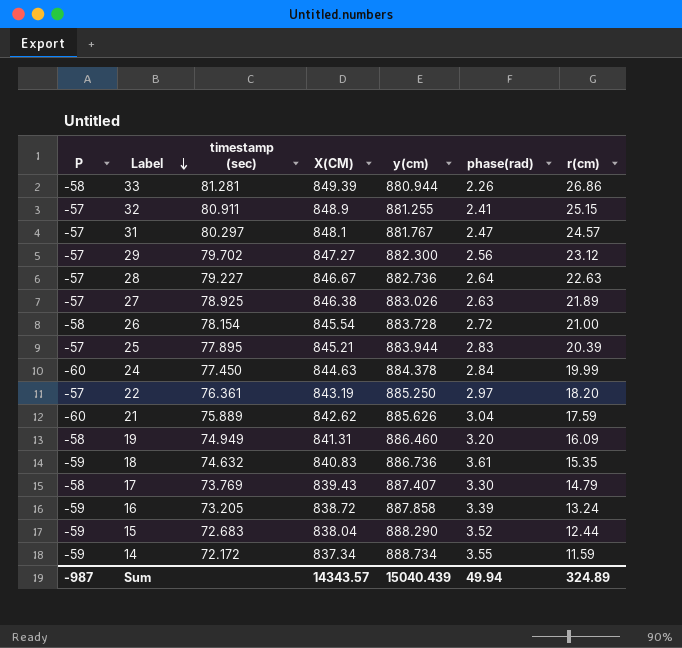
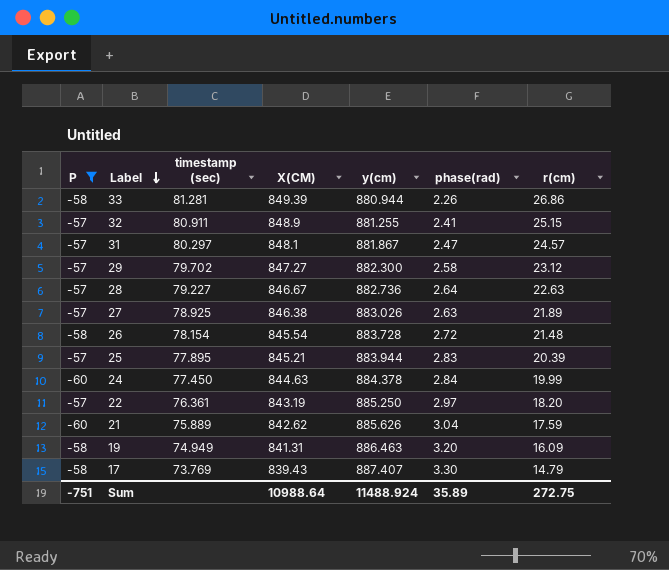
filter: none -> P != -59
31 | y(cm): 881.767 -> 881.867
29 | phase(rad): 2.56 -> 2.58
26 | r(cm): 21.00 -> 21.48
19 | y(cm): 886.460 -> 886.463
Sum | P: -987 -> -751
Sum | X(CM): 14343.57 -> 10988.64
Sum | y(cm): 15040.439 -> 11488.924
Sum | phase(rad): 49.94 -> 35.89
Sum | r(cm): 324.89 -> 272.75

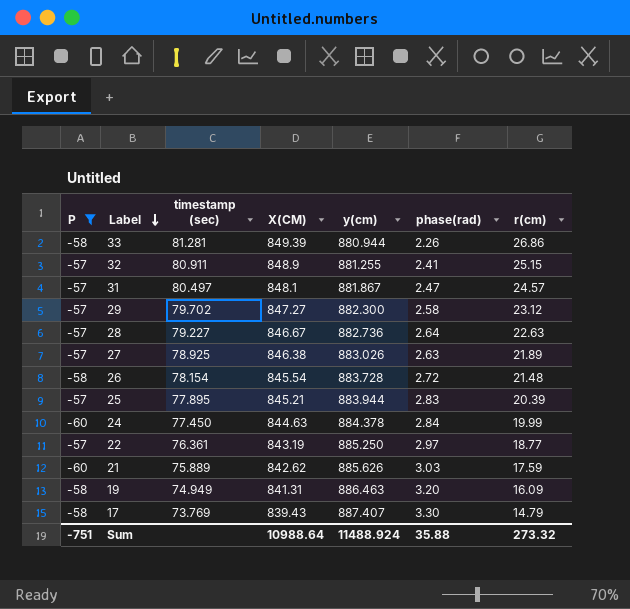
31 | timestamp (sec): 80.297 -> 80.497
22 | r(cm): 18.20 -> 18.77
21 | phase(rad): 3.04 -> 3.03
Sum | phase(rad): 35.89 -> 35.88
Sum | r(cm): 272.75 -> 273.32

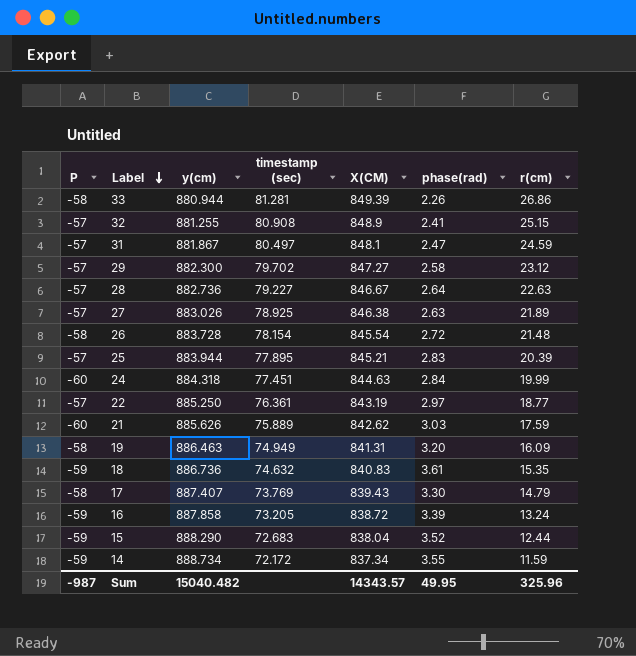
filter: P != -59 -> none
column y(cm) | position: 5 -> 3
32 | timestamp (sec): 80.911 -> 80.908
31 | r(cm): 24.57 -> 24.59
24 | y(cm): 884.378 -> 884.318
24 | timestamp (sec): 77.450 -> 77.451
Sum | P: -751 -> -987
Sum | y(cm): 11488.924 -> 15040.482
Sum | X(CM): 10988.64 -> 14343.57
Sum | phase(rad): 35.88 -> 49.95
Sum | r(cm): 273.32 -> 325.96

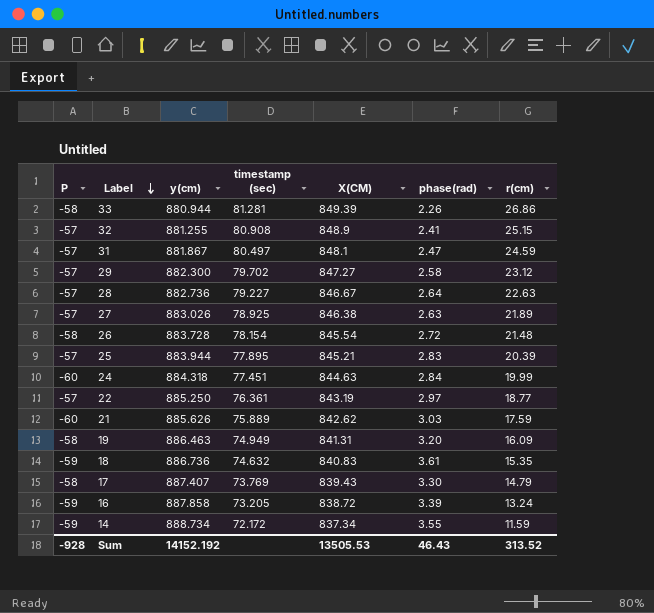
row 15: -59 | 888.290 | 72.683 | 838.04 | 3.52 | 12.44 -> none
Sum | P: -987 -> -928
Sum | y(cm): 15040.482 -> 14152.192
Sum | X(CM): 14343.57 -> 13505.53
Sum | phase(rad): 49.95 -> 46.43
Sum | r(cm): 325.96 -> 313.52

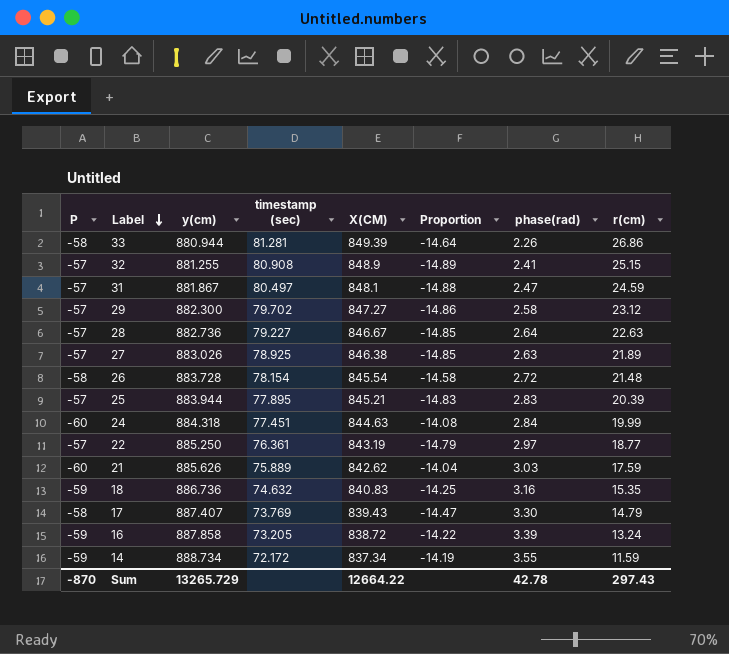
column Proportion | formula: none -> [X(CM)] / [P]
row 19: -58 | 886.463 | 74.949 | 841.31 | 3.20 | 16.09 -> none
18 | phase(rad): 3.61 -> 3.16
Sum | P: -928 -> -870
Sum | y(cm): 14152.192 -> 13265.729
Sum | X(CM): 13505.53 -> 12664.22
Sum | phase(rad): 46.43 -> 42.78
Sum | r(cm): 313.52 -> 297.43

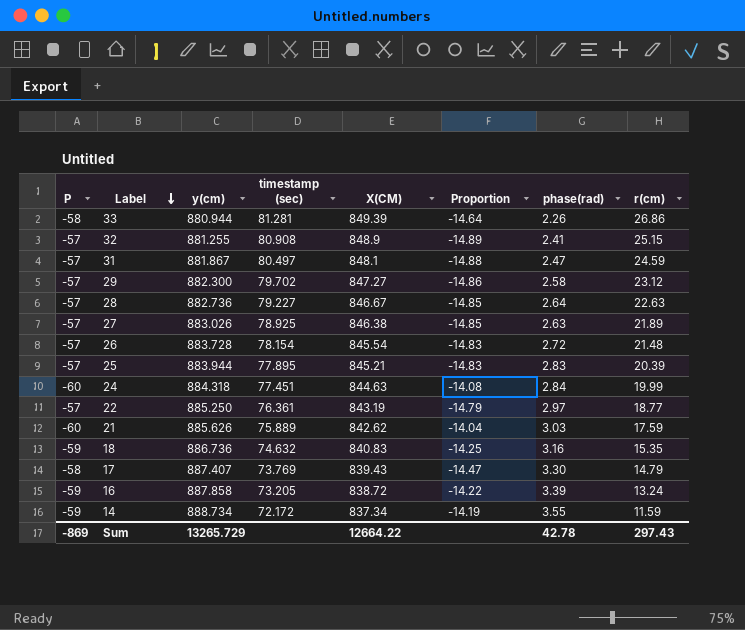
26 | P: -58 -> -57
26 | Proportion: -14.58 -> -14.83
Sum | P: -870 -> -869

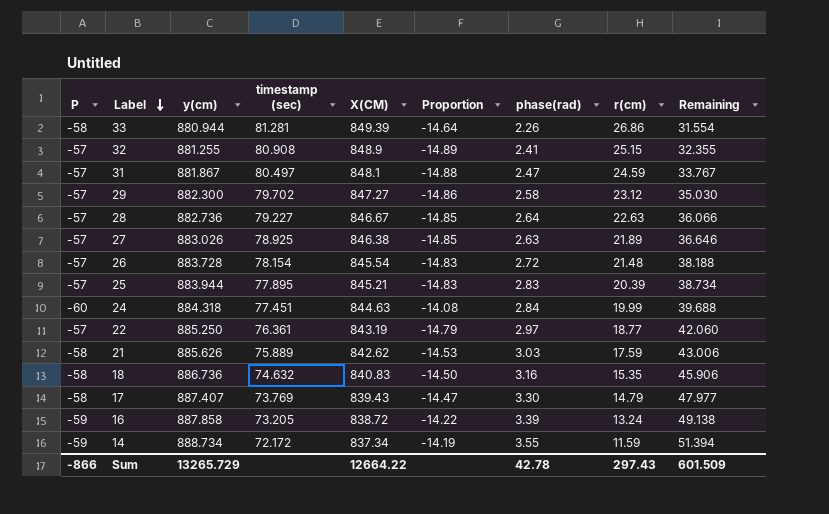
column Remaining | formula: none -> [y(cm)] - [X(CM)]
21 | P: -60 -> -58
21 | Proportion: -14.04 -> -14.53
18 | P: -59 -> -58
18 | Proportion: -14.25 -> -14.50
Sum | P: -869 -> -866

